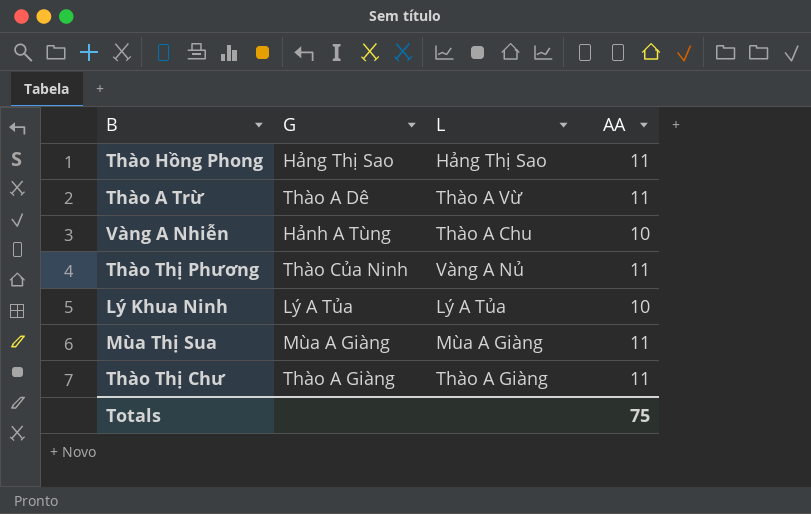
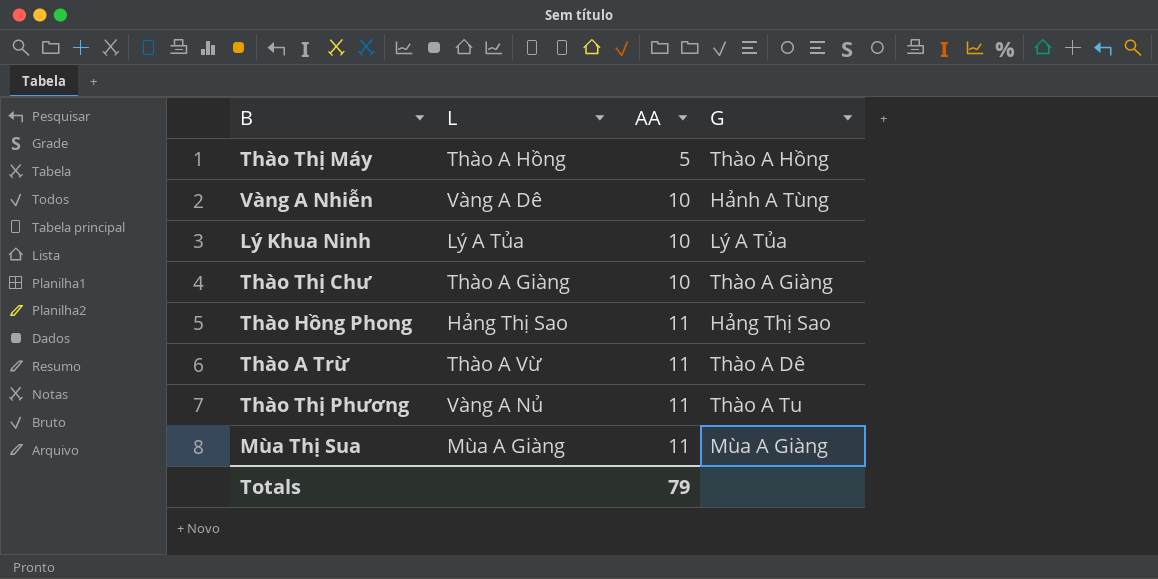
row order: none -> AA ascending
column G | position: 2 -> 4
row Thào Thị Máy: none -> Thào A Hồng | 5 | Thào A Hồng
Vàng A Nhiễn | L: Thào A Chu -> Vàng A Dê
Thào Thị Chư | AA: 11 -> 10
Thào Thị Phương | G: Thào Của Ninh -> Thào A Tu
Totals | AA: 75 -> 79

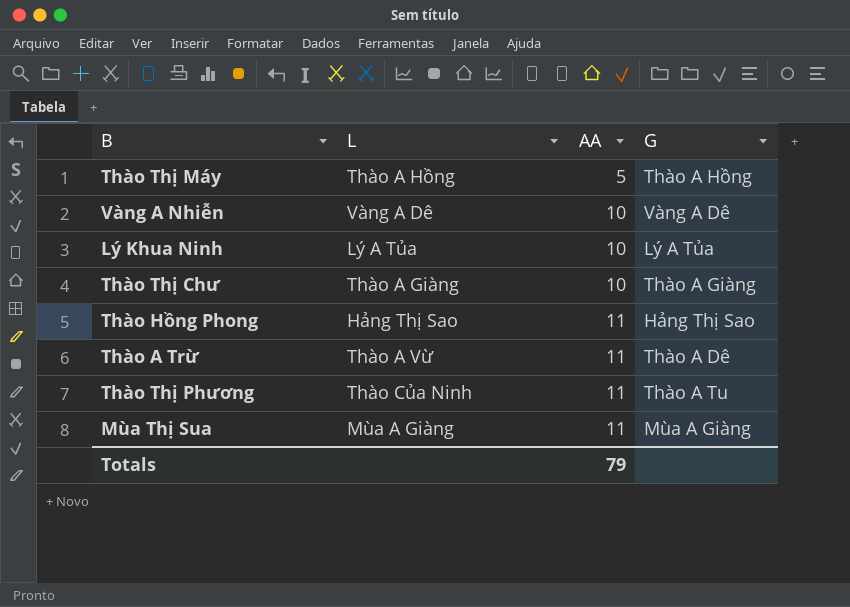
Vàng A Nhiễn | G: Hảnh A Tùng -> Vàng A Dê
Thào Thị Phương | L: Vàng A Nủ -> Thào Của Ninh

